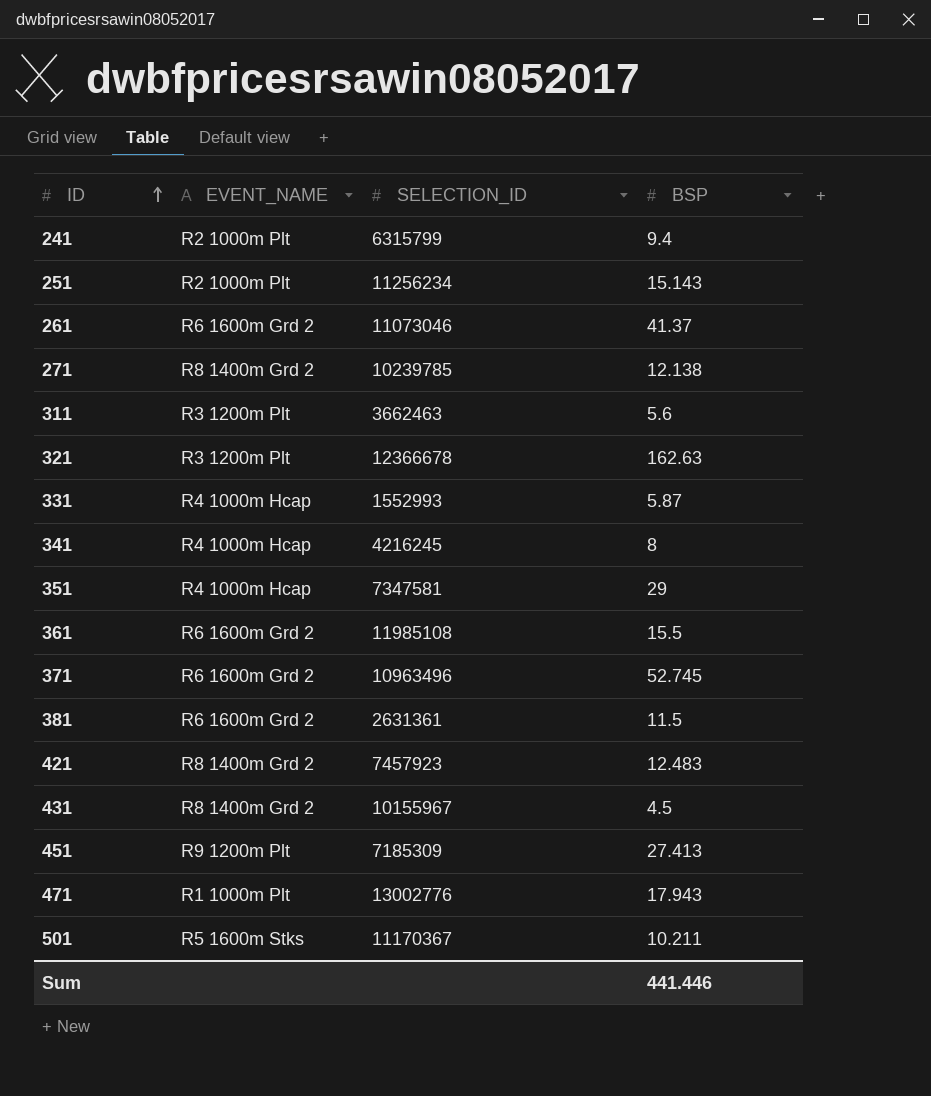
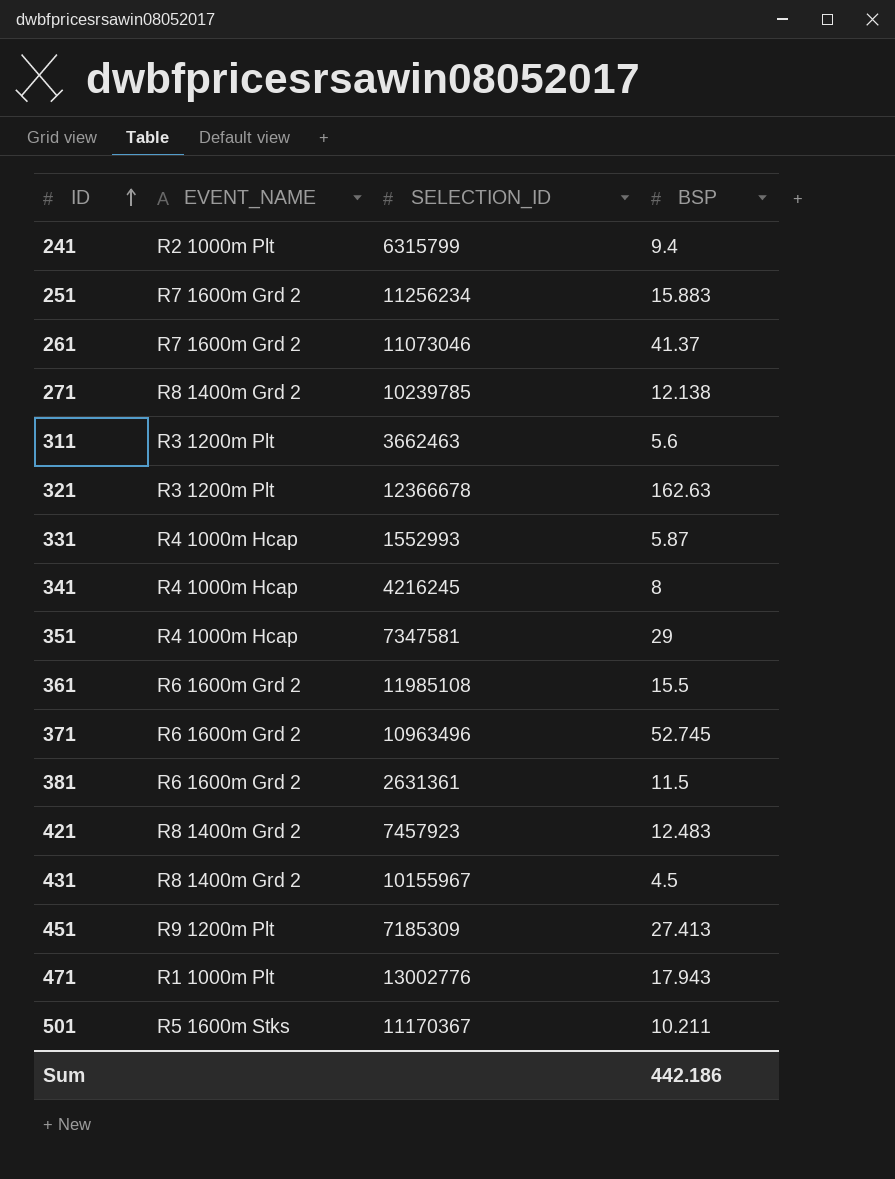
251 | EVENT_NAME: R2 1000m Plt -> R7 1600m Grd 2
251 | BSP: 15.143 -> 15.883
261 | EVENT_NAME: R6 1600m Grd 2 -> R7 1600m Grd 2
Sum | BSP: 441.446 -> 442.186

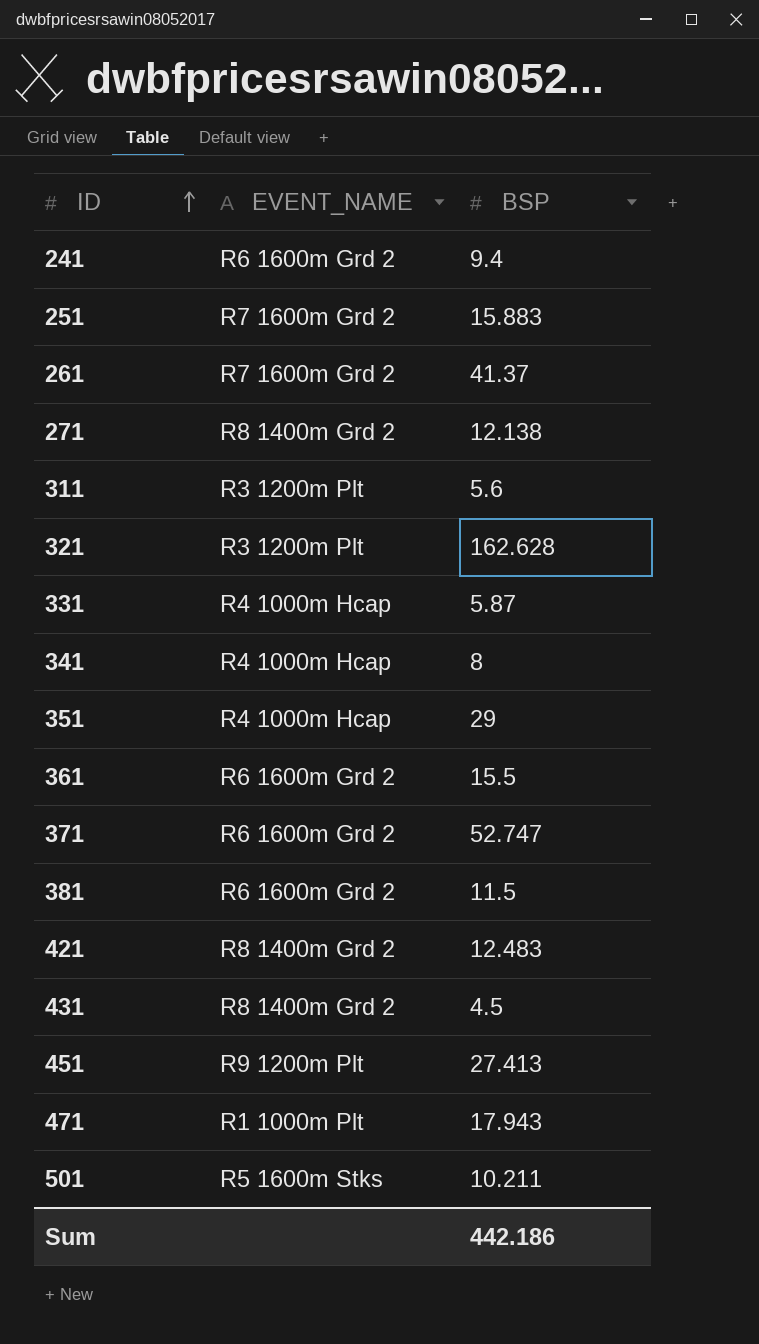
column SELECTION_ID | position: 3 -> none
241 | EVENT_NAME: R2 1000m Plt -> R6 1600m Grd 2
321 | BSP: 162.63 -> 162.628
371 | BSP: 52.745 -> 52.747

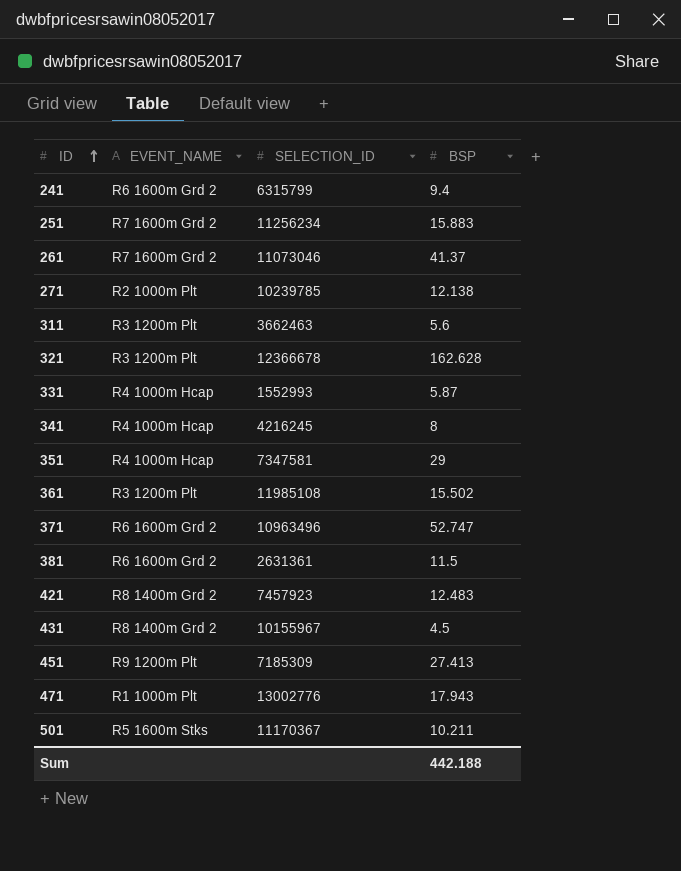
column SELECTION_ID | position: none -> 3
271 | EVENT_NAME: R8 1400m Grd 2 -> R2 1000m Plt
361 | EVENT_NAME: R6 1600m Grd 2 -> R3 1200m Plt
361 | BSP: 15.5 -> 15.502
Sum | BSP: 442.186 -> 442.188

